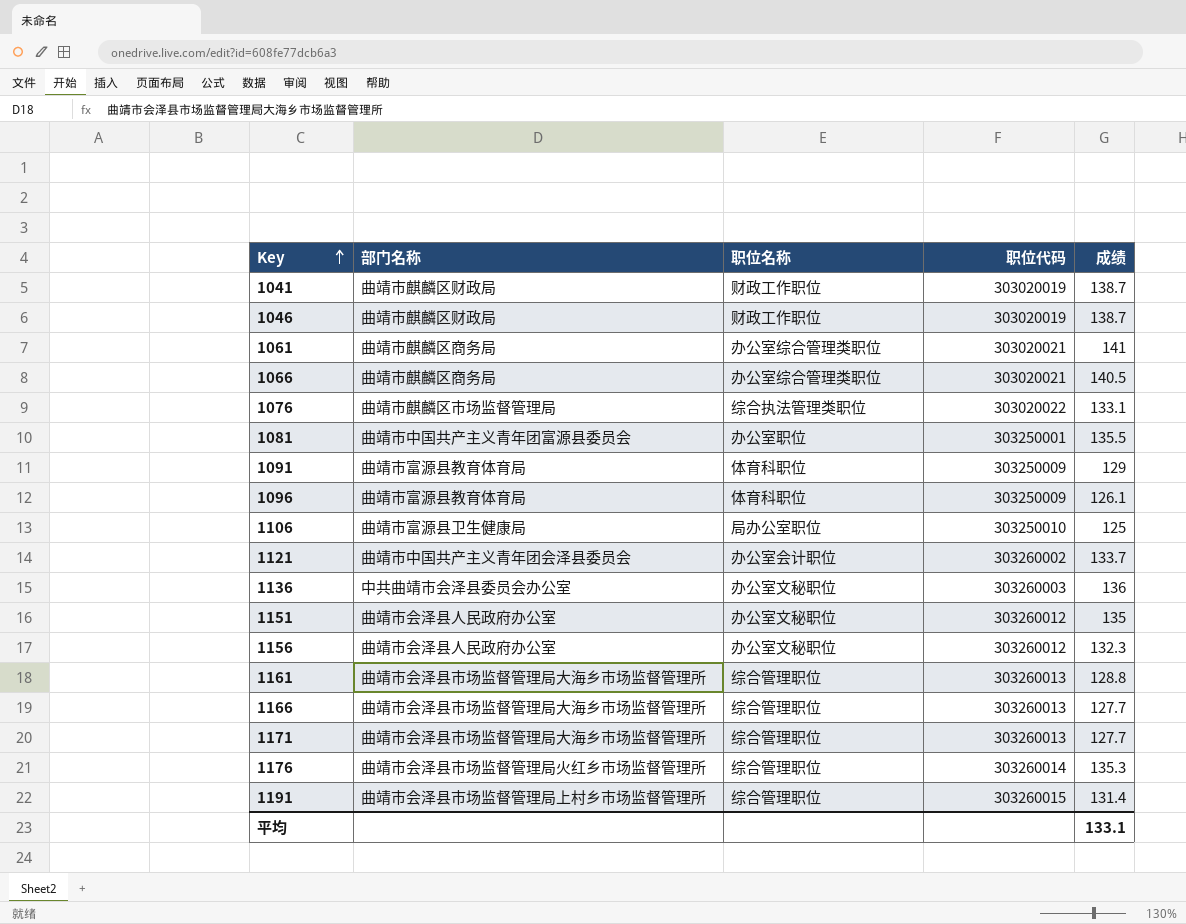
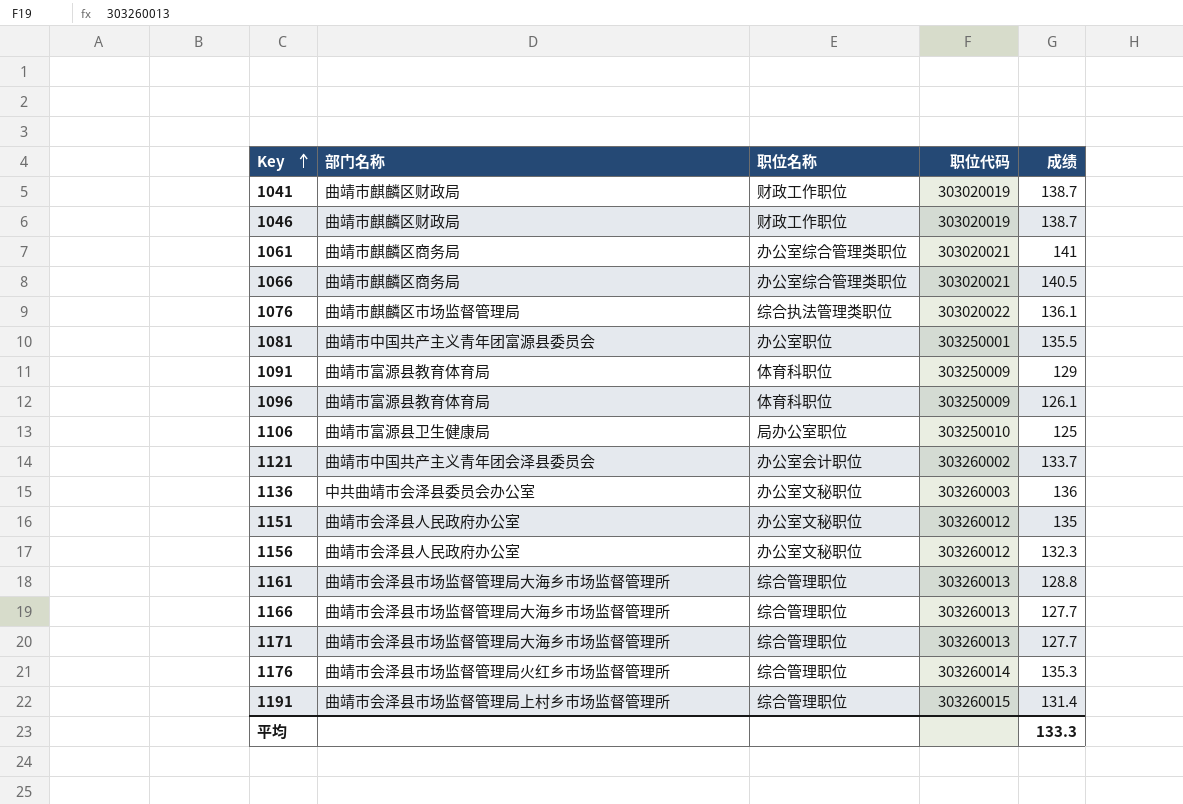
1076 | 成绩: 133.1 -> 136.1
平均 | 成绩: 133.1 -> 133.3

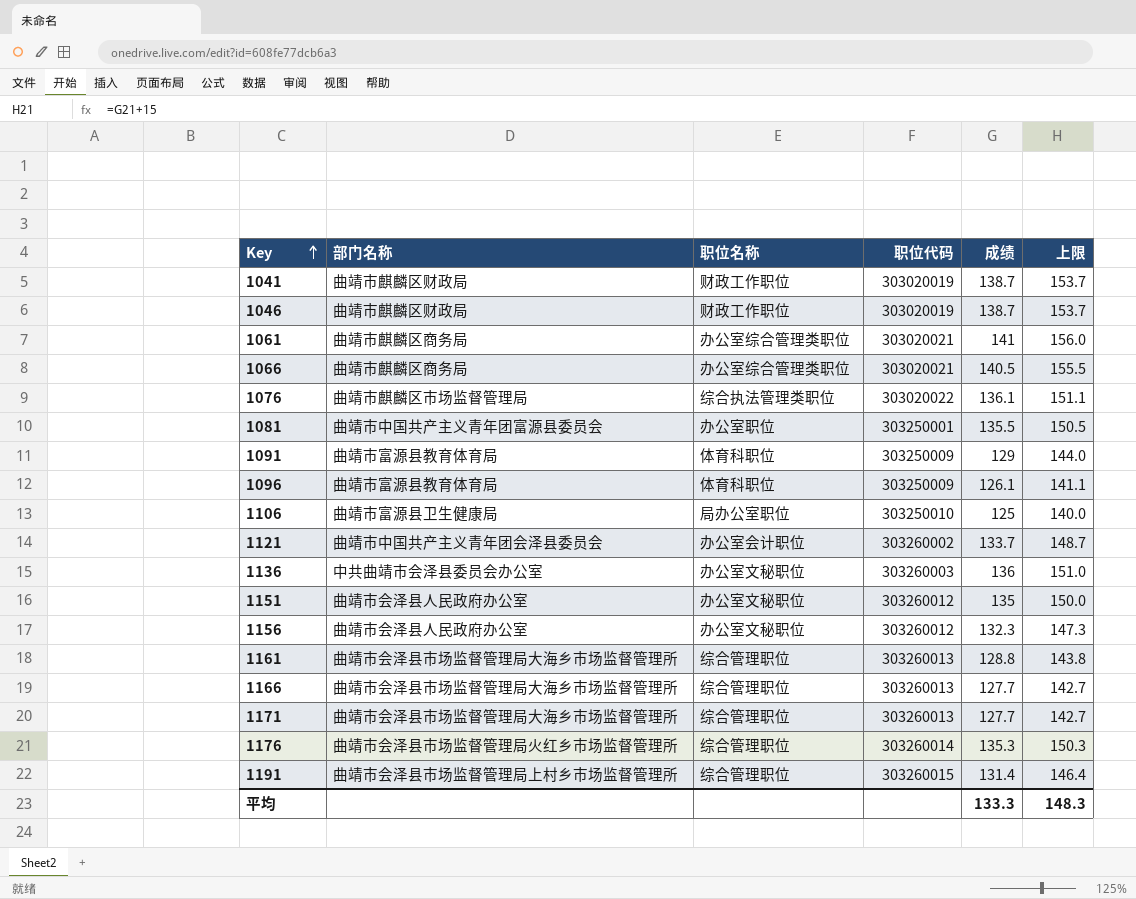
column 上限 | formula: none -> [成绩] + 15

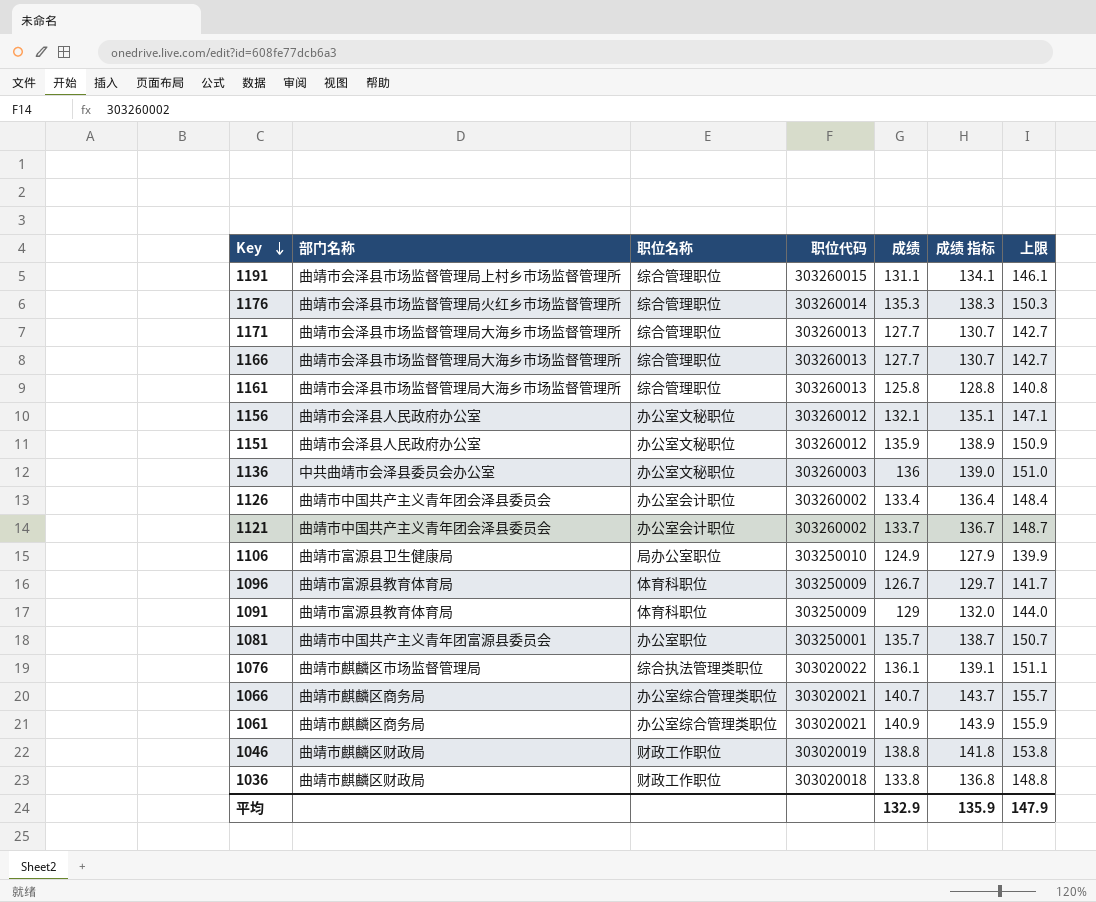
row order: Key ascending -> Key descending
column 成绩 指标 | formula: none -> [成绩] + 3
row 1041: 曲靖市麒麟区财政局 | 财政工作职位 | 303020019 | 138.7 | 153.7 -> none
1191 | 成绩: 131.4 -> 131.1
1191 | 上限: 146.4 -> 146.1
1161 | 成绩: 128.8 -> 125.8
1161 | 上限: 143.8 -> 140.8
1156 | 成绩: 132.3 -> 132.1
1156 | 上限: 147.3 -> 147.1
1151 | 成绩: 135 -> 135.9
1151 | 上限: 150.0 -> 150.9
row 1126: none -> 曲靖市中国共产主义青年团会泽县委员会 | 办公室会计职位 | 303260002 | 133.4 | 136.4 | 148.4
1106 | 成绩: 125 -> 124.9
1106 | 上限: 140.0 -> 139.9
1096 | 成绩: 126.1 -> 126.7
1096 | 上限: 141.1 -> 141.7
1081 | 成绩: 135.5 -> 135.7
1081 | 上限: 150.5 -> 150.7
1066 | 成绩: 140.5 -> 140.7
1066 | 上限: 155.5 -> 155.7
1061 | 成绩: 141 -> 140.9
1061 | 上限: 156.0 -> 155.9
1046 | 成绩: 138.7 -> 138.8
1046 | 上限: 153.7 -> 153.8
row 1036: none -> 曲靖市麒麟区财政局 | 财政工作职位 | 303020018 | 133.8 | 136.8 | 148.8
平均 | 成绩: 133.3 -> 132.9
平均 | 上限: 148.3 -> 147.9

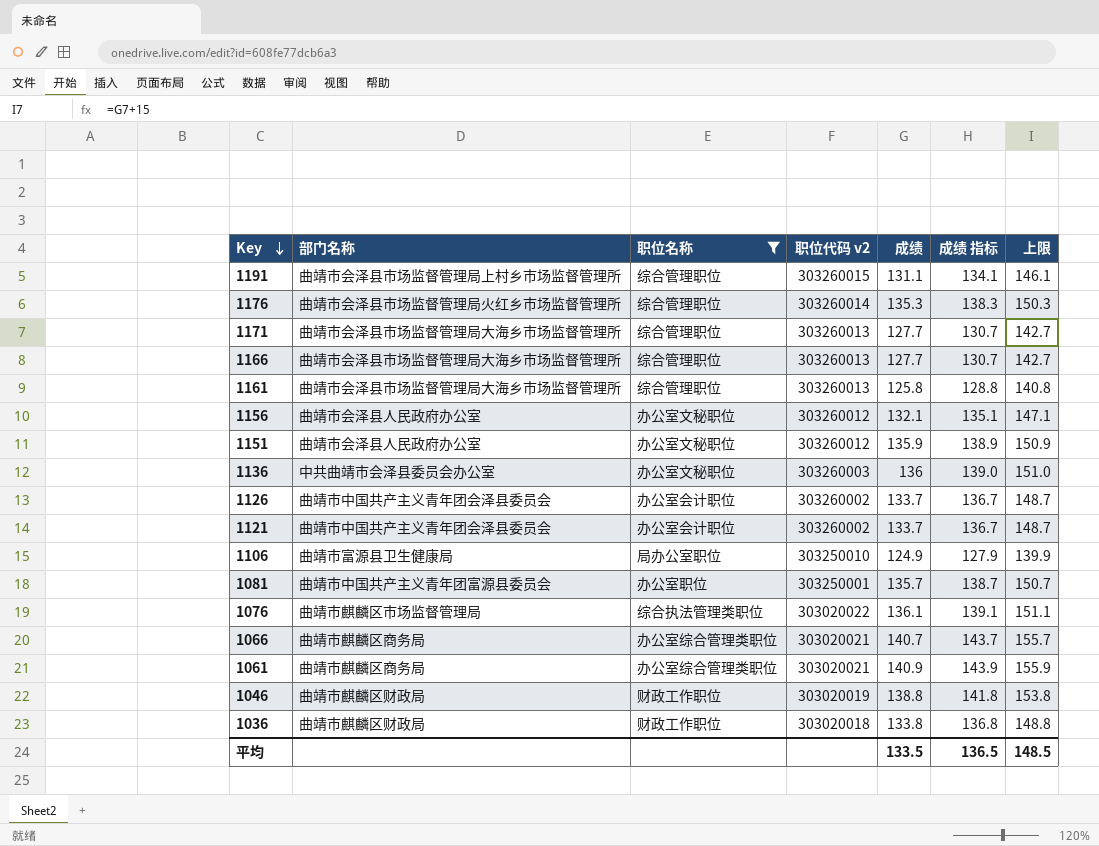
filter: none -> 职位名称 != 体育科职位
column name: 职位代码 -> 职位代码 v2
1126 | 成绩: 133.4 -> 133.7
1126 | 成绩 指标: 136.4 -> 136.7
1126 | 上限: 148.4 -> 148.7
平均 | 成绩: 132.9 -> 133.5
平均 | 成绩 指标: 135.9 -> 136.5
平均 | 上限: 147.9 -> 148.5

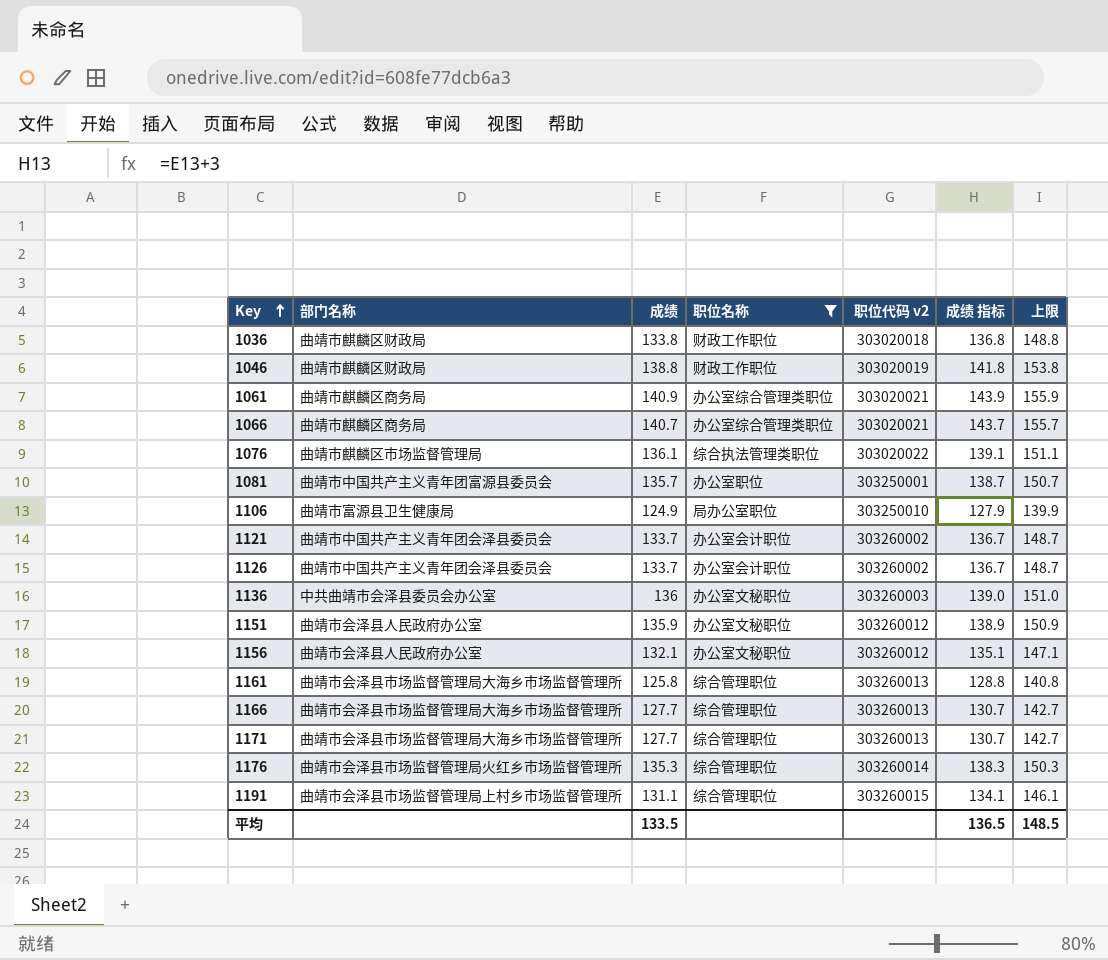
row order: Key descending -> Key ascending
column 成绩 | position: 5 -> 3

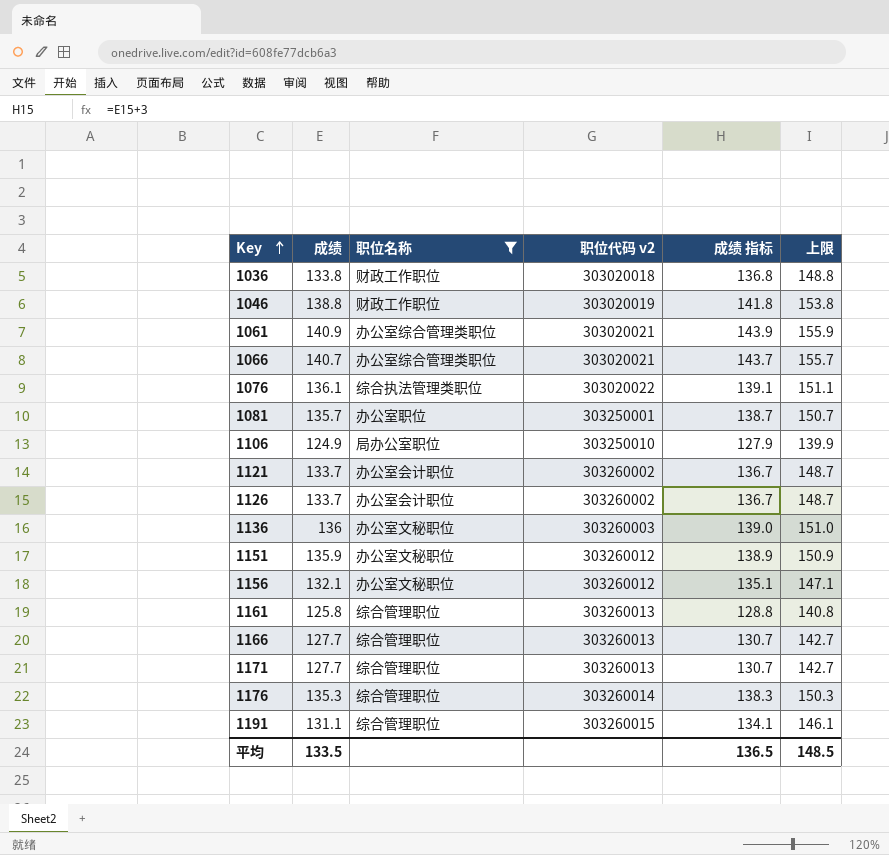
column 部门名称 | position: 2 -> none

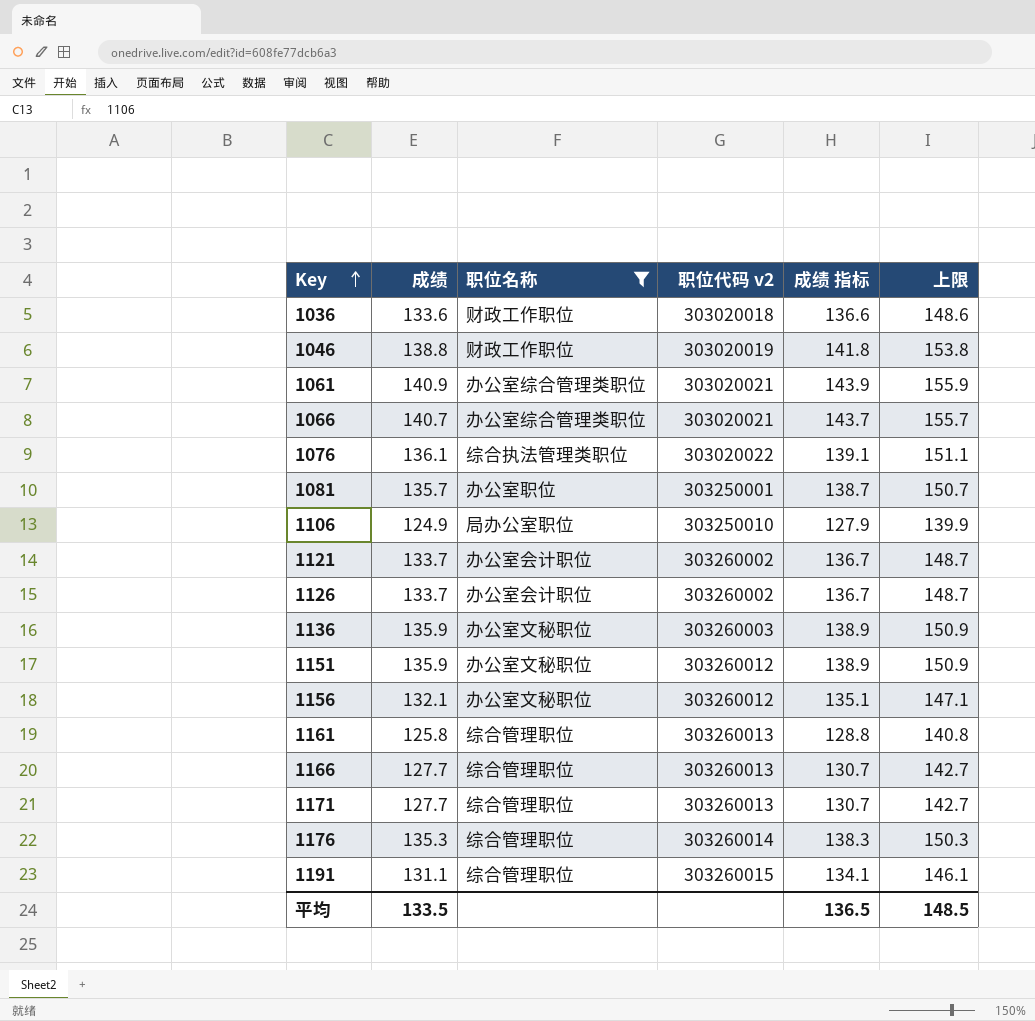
1036 | 成绩: 133.8 -> 133.6
1036 | 成绩 指标: 136.8 -> 136.6
1036 | 上限: 148.8 -> 148.6
1136 | 成绩: 136 -> 135.9
1136 | 成绩 指标: 139.0 -> 138.9
1136 | 上限: 151.0 -> 150.9

